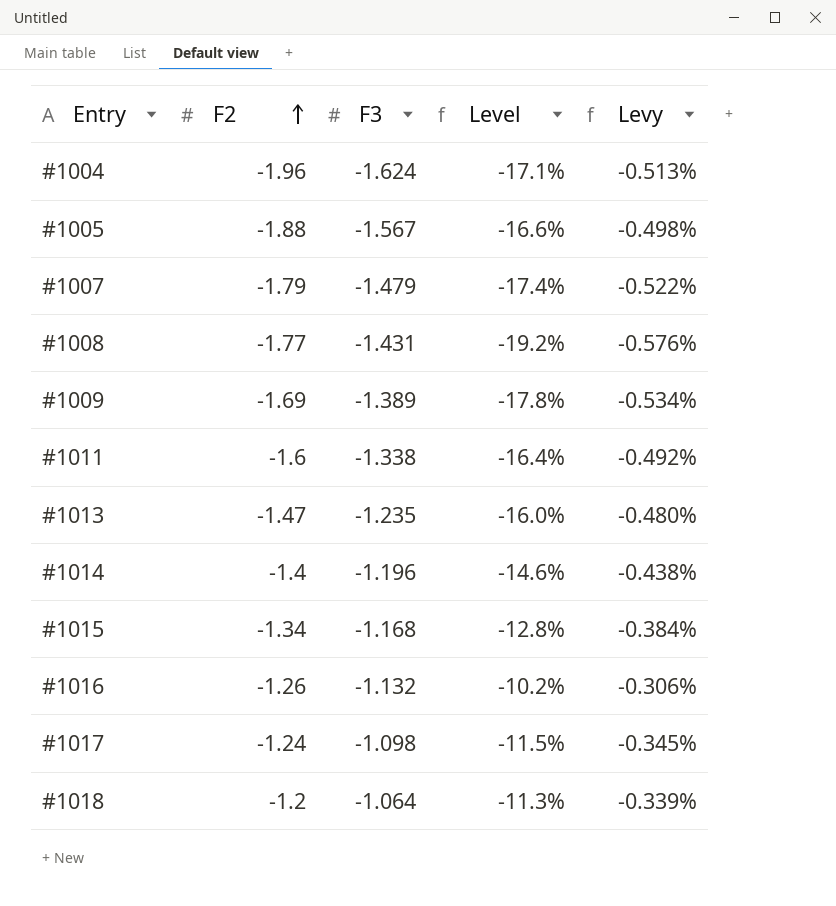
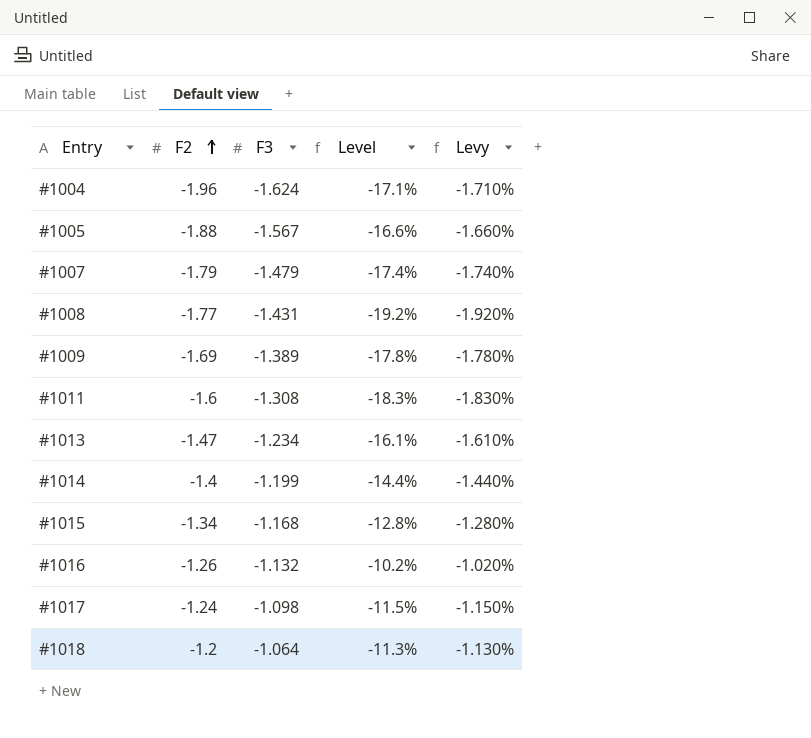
column Levy | formula: [Level] * 0.03 -> [Level] * 0.1
#1011 | F3: -1.338 -> -1.308
#1011 | Level: -16.4% -> -18.3%
#1013 | F3: -1.235 -> -1.234
#1013 | Level: -16.0% -> -16.1%
#1014 | F3: -1.196 -> -1.199
#1014 | Level: -14.6% -> -14.4%

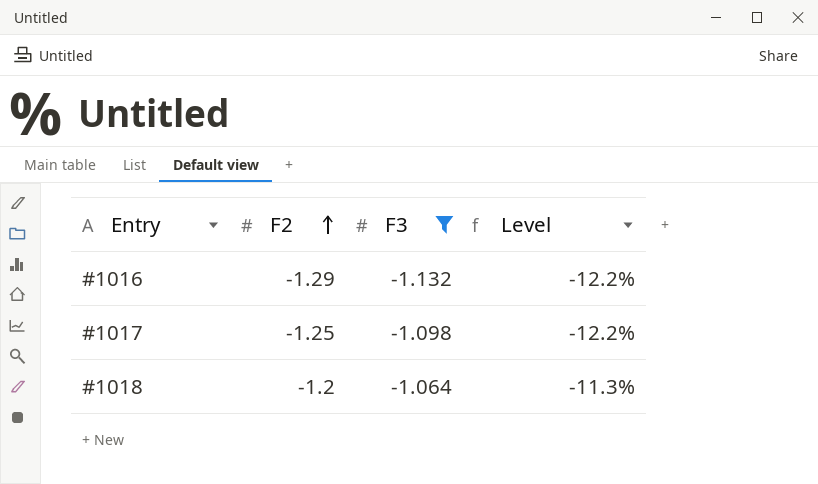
filter: none -> F3 >= -1.132
column Levy | formula: [Level] * 0.1 -> none
#1016 | F2: -1.26 -> -1.29
#1016 | Level: -10.2% -> -12.2%
#1017 | F2: -1.24 -> -1.25
#1017 | Level: -11.5% -> -12.2%

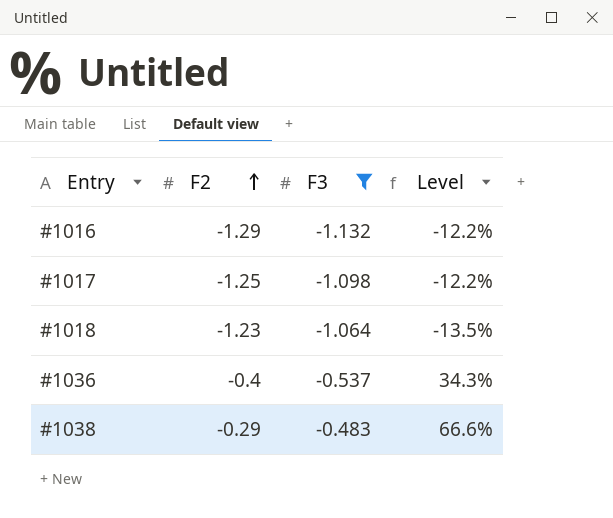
#1018 | F2: -1.2 -> -1.23
#1018 | Level: -11.3% -> -13.5%
row #1036: none -> -0.4 | -0.537 | 34.3%
row #1038: none -> -0.29 | -0.483 | 66.6%

